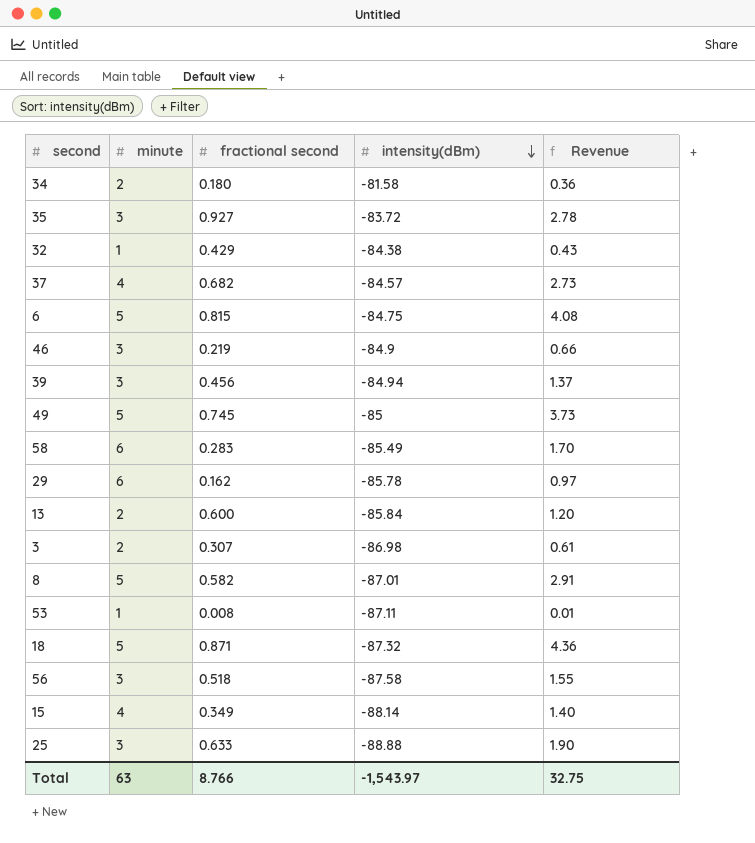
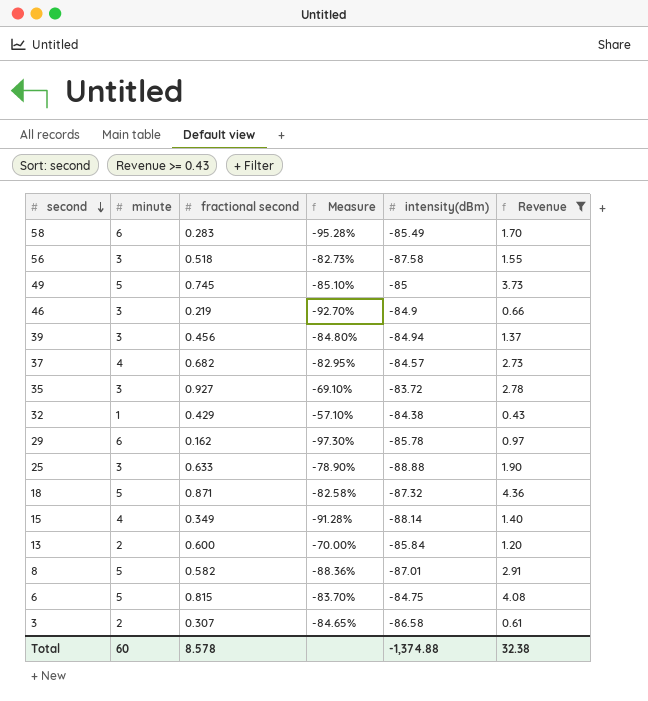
filter: none -> Revenue >= 0.43
row order: intensity(dBm) descending -> second descending
column Measure | formula: none -> ([fractional second] - [minute]) / [minute]
3 | intensity(dBm): -86.98 -> -86.58
Total | minute: 63 -> 60
Total | fractional second: 8.766 -> 8.578
Total | intensity(dBm): -1,543.97 -> -1,374.88
Total | Revenue: 32.75 -> 32.38

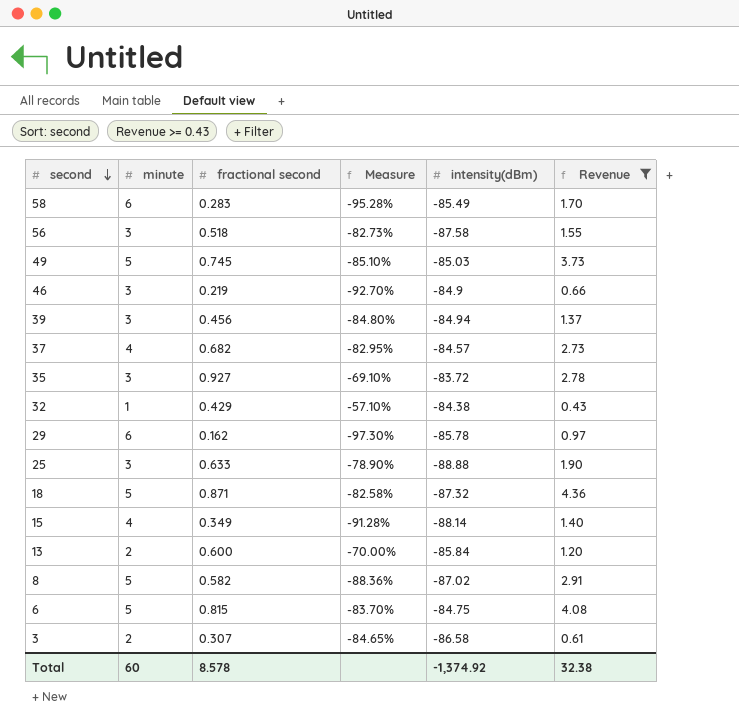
49 | intensity(dBm): -85 -> -85.03
8 | intensity(dBm): -87.01 -> -87.02
Total | intensity(dBm): -1,374.88 -> -1,374.92

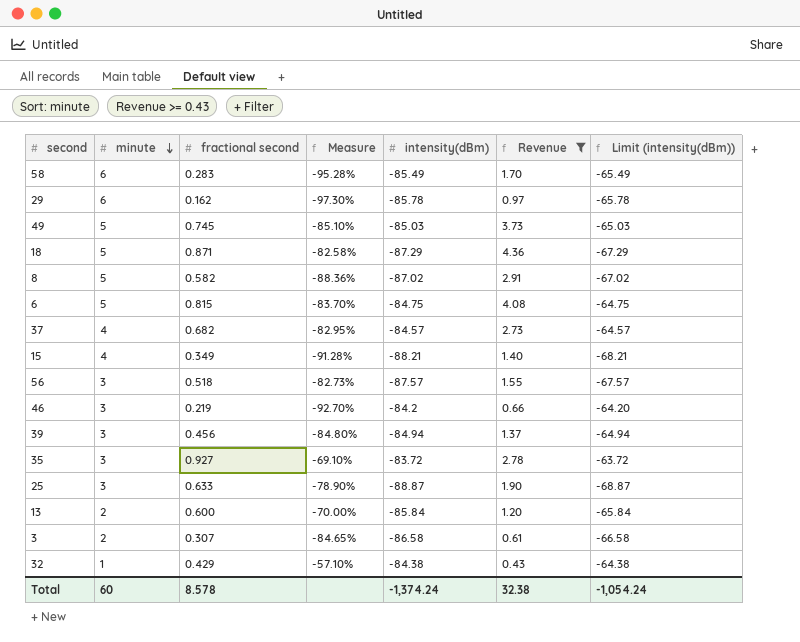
row order: second descending -> minute descending
column Limit (intensity(dBm)) | formula: none -> [intensity(dBm)] + 20
18 | intensity(dBm): -87.32 -> -87.29
15 | intensity(dBm): -88.14 -> -88.21
56 | intensity(dBm): -87.58 -> -87.57
46 | intensity(dBm): -84.9 -> -84.2
25 | intensity(dBm): -88.88 -> -88.87
Total | intensity(dBm): -1,374.92 -> -1,374.24

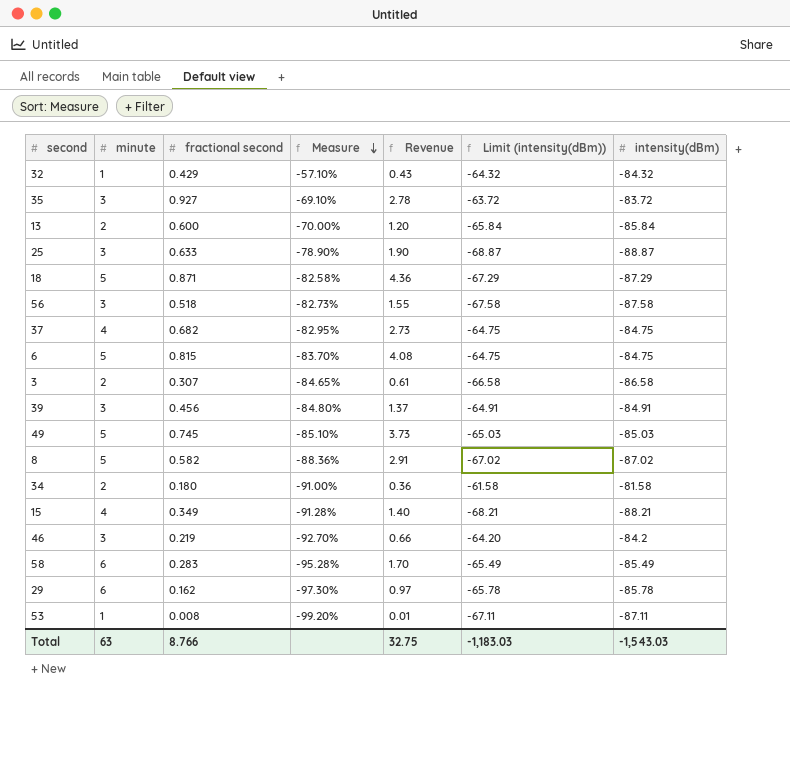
filter: Revenue >= 0.43 -> none
row order: minute descending -> Measure descending
column intensity(dBm) | position: 5 -> 7
32 | Limit (intensity(dBm)): -64.38 -> -64.32
32 | intensity(dBm): -84.38 -> -84.32
56 | Limit (intensity(dBm)): -67.57 -> -67.58
56 | intensity(dBm): -87.57 -> -87.58
37 | Limit (intensity(dBm)): -64.57 -> -64.75
37 | intensity(dBm): -84.57 -> -84.75
39 | Limit (intensity(dBm)): -64.94 -> -64.91
39 | intensity(dBm): -84.94 -> -84.91
Total | minute: 60 -> 63
Total | fractional second: 8.578 -> 8.766
Total | Revenue: 32.38 -> 32.75
Total | Limit (intensity(dBm)): -1,054.24 -> -1,183.03
Total | intensity(dBm): -1,374.24 -> -1,543.03

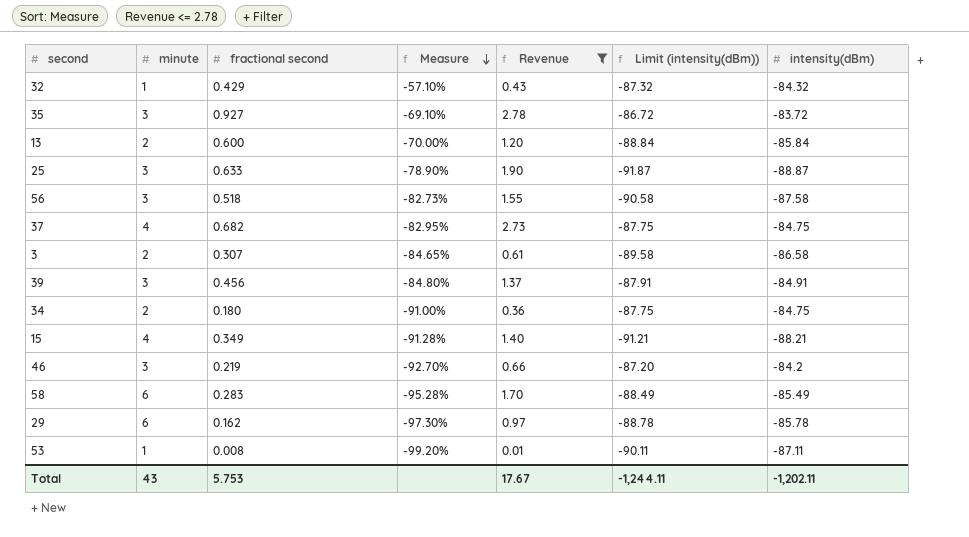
filter: none -> Revenue <= 2.78
column Limit (intensity(dBm)) | formula: [intensity(dBm)] + 20 -> [intensity(dBm)] - 3
34 | intensity(dBm): -81.58 -> -84.75
Total | minute: 63 -> 43
Total | fractional second: 8.766 -> 5.753
Total | Revenue: 32.75 -> 17.67
Total | Limit (intensity(dBm)): -1,183.03 -> -1,244.11
Total | intensity(dBm): -1,543.03 -> -1,202.11

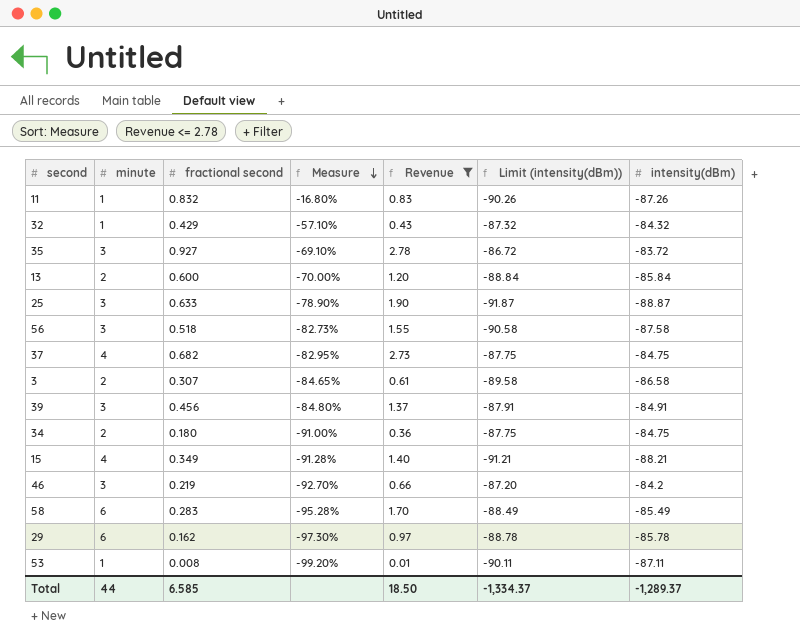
row 11: none -> 1 | 0.832 | -16.80% | 0.83 | -90.26 | -87.26
Total | minute: 43 -> 44
Total | fractional second: 5.753 -> 6.585
Total | Revenue: 17.67 -> 18.50
Total | Limit (intensity(dBm)): -1,244.11 -> -1,334.37
Total | intensity(dBm): -1,202.11 -> -1,289.37

